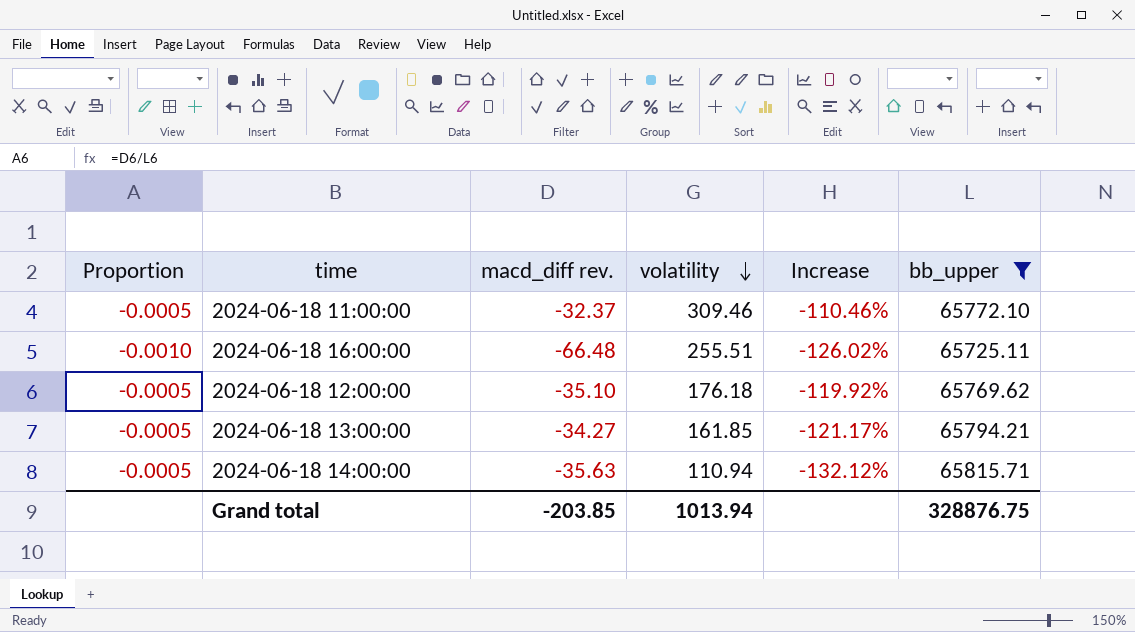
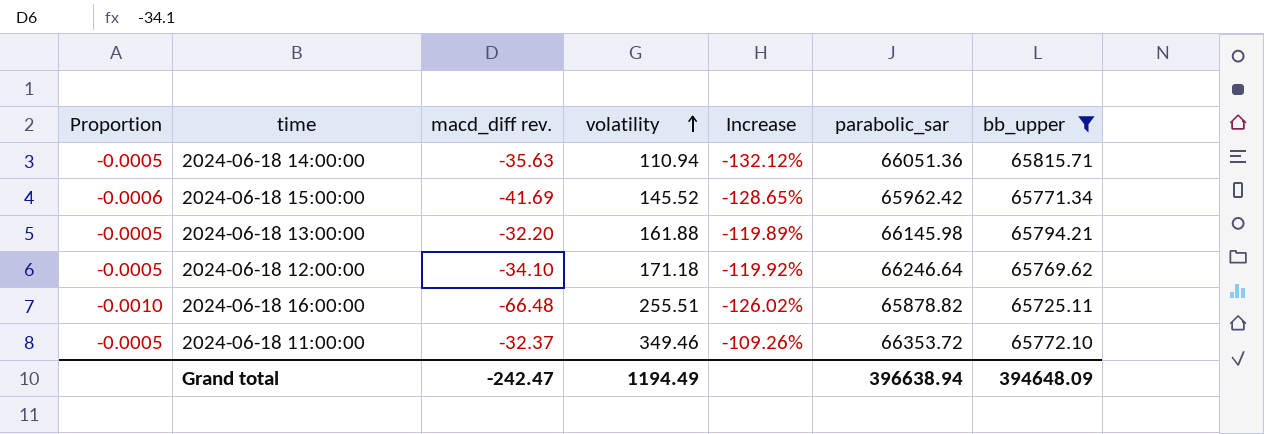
row order: volatility descending -> volatility ascending
column parabolic_sar | position: none -> 6
row 2024-06-18 15:00:00: none -> -0.0006 | -41.69 | 145.52 | -128.65% | 65962.42 | 65771.34
2024-06-18 13:00:00 | macd_diff rev.: -34.27 -> -32.20
2024-06-18 13:00:00 | volatility: 161.85 -> 161.88
2024-06-18 13:00:00 | Increase: -121.17% -> -119.89%
2024-06-18 12:00:00 | macd_diff rev.: -35.10 -> -34.10
2024-06-18 12:00:00 | volatility: 176.18 -> 171.18
2024-06-18 11:00:00 | volatility: 309.46 -> 349.46
2024-06-18 11:00:00 | Increase: -110.46% -> -109.26%
Grand total | macd_diff rev.: -203.85 -> -242.47
Grand total | volatility: 1013.94 -> 1194.49
Grand total | bb_upper: 328876.75 -> 394648.09

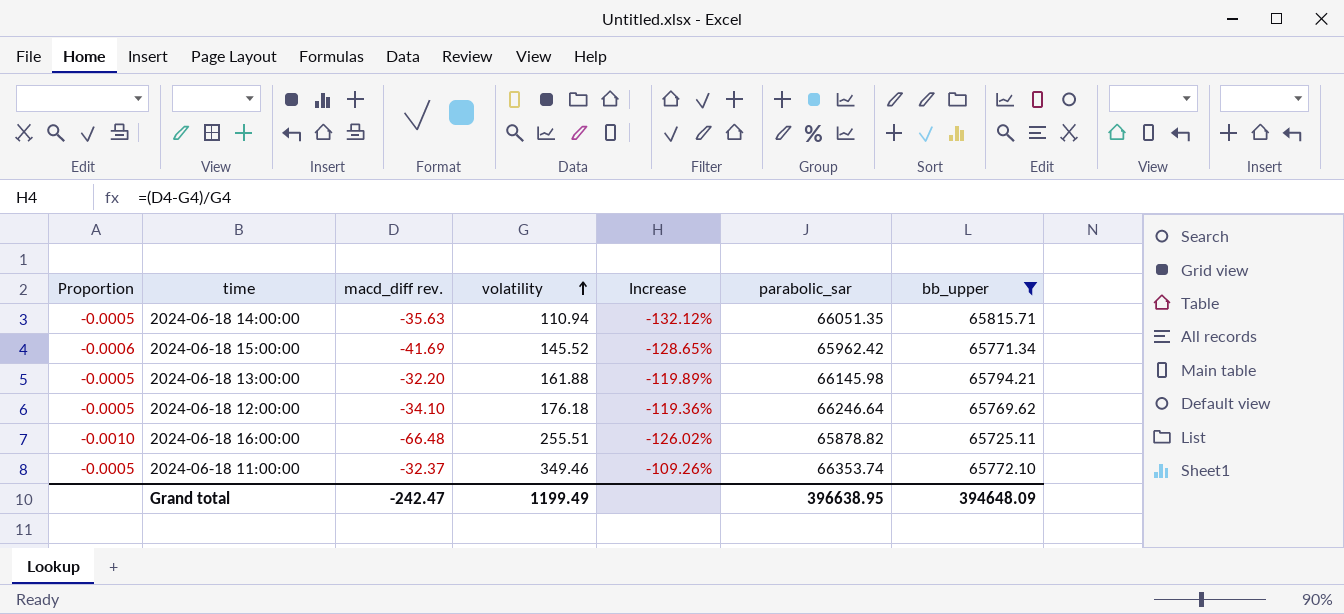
2024-06-18 14:00:00 | parabolic_sar: 66051.36 -> 66051.35
2024-06-18 12:00:00 | volatility: 171.18 -> 176.18
2024-06-18 12:00:00 | Increase: -119.92% -> -119.36%
2024-06-18 11:00:00 | parabolic_sar: 66353.72 -> 66353.74
Grand total | volatility: 1194.49 -> 1199.49
Grand total | parabolic_sar: 396638.94 -> 396638.95

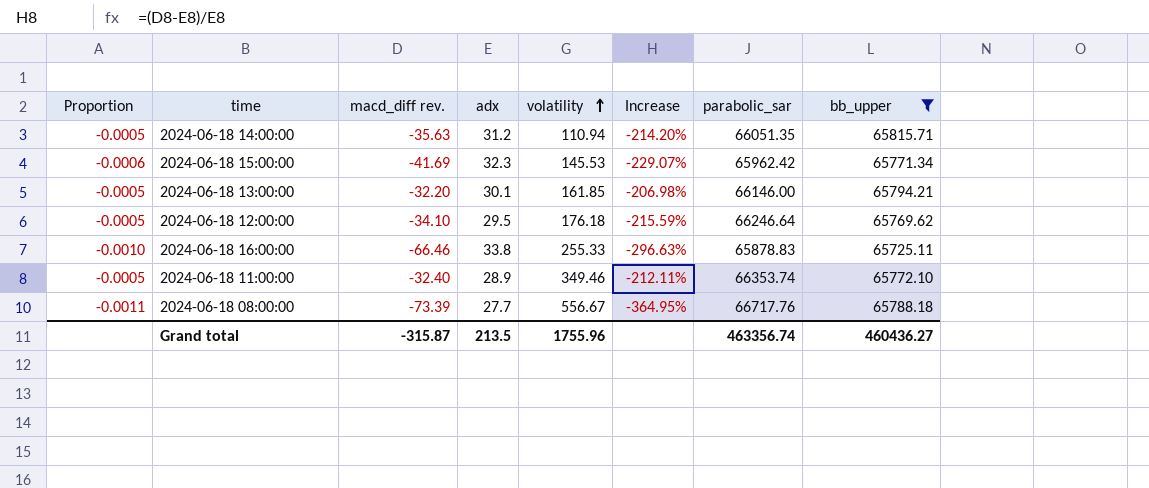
column adx | position: none -> 4
column Increase | formula: ([macd_diff rev.] - [volatility]) / [volatility] -> ([macd_diff rev.] - [adx]) / [adx]
2024-06-18 15:00:00 | volatility: 145.52 -> 145.53
2024-06-18 13:00:00 | volatility: 161.88 -> 161.85
2024-06-18 13:00:00 | parabolic_sar: 66145.98 -> 66146.00
2024-06-18 16:00:00 | macd_diff rev.: -66.48 -> -66.46
2024-06-18 16:00:00 | volatility: 255.51 -> 255.33
2024-06-18 16:00:00 | parabolic_sar: 65878.82 -> 65878.83
2024-06-18 11:00:00 | macd_diff rev.: -32.37 -> -32.40
row 2024-06-18 08:00:00: none -> -0.0011 | -73.39 | 27.7 | 556.67 | -364.95% | 66717.76 | 65788.18
Grand total | macd_diff rev.: -242.47 -> -315.87
Grand total | volatility: 1199.49 -> 1755.96
Grand total | parabolic_sar: 396638.95 -> 463356.74
Grand total | bb_upper: 394648.09 -> 460436.27

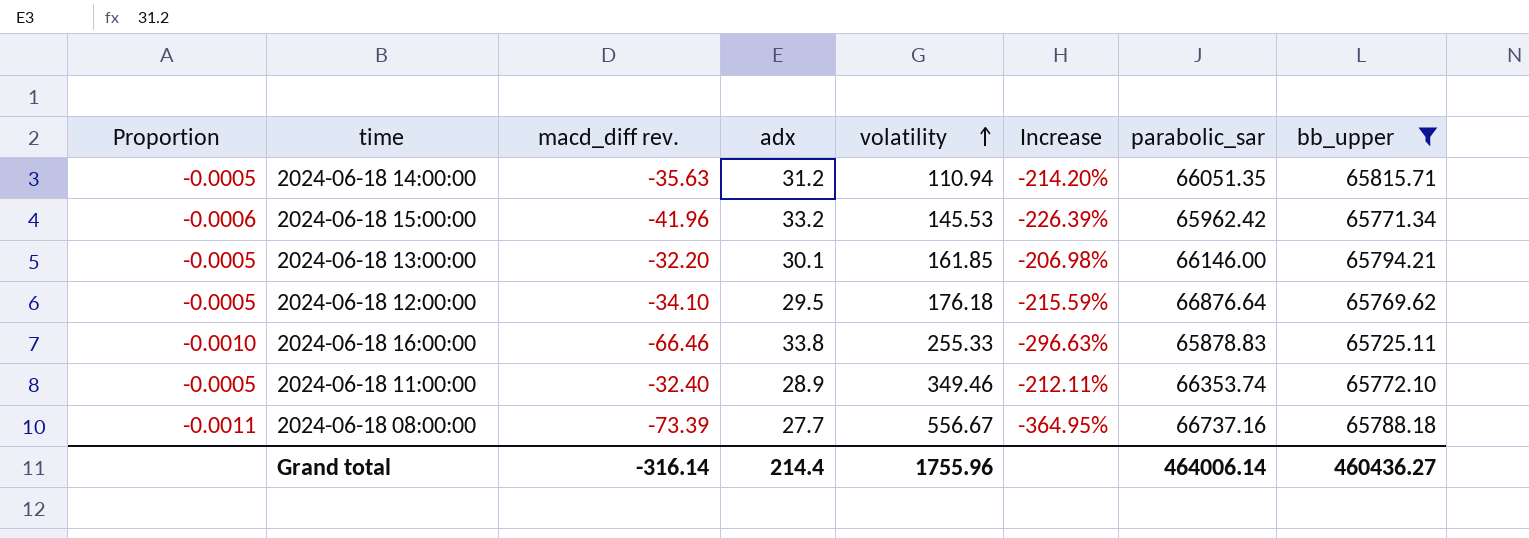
2024-06-18 15:00:00 | macd_diff rev.: -41.69 -> -41.96
2024-06-18 15:00:00 | adx: 32.3 -> 33.2
2024-06-18 15:00:00 | Increase: -229.07% -> -226.39%
2024-06-18 12:00:00 | parabolic_sar: 66246.64 -> 66876.64
2024-06-18 08:00:00 | parabolic_sar: 66717.76 -> 66737.16
Grand total | macd_diff rev.: -315.87 -> -316.14
Grand total | adx: 213.5 -> 214.4
Grand total | parabolic_sar: 463356.74 -> 464006.14

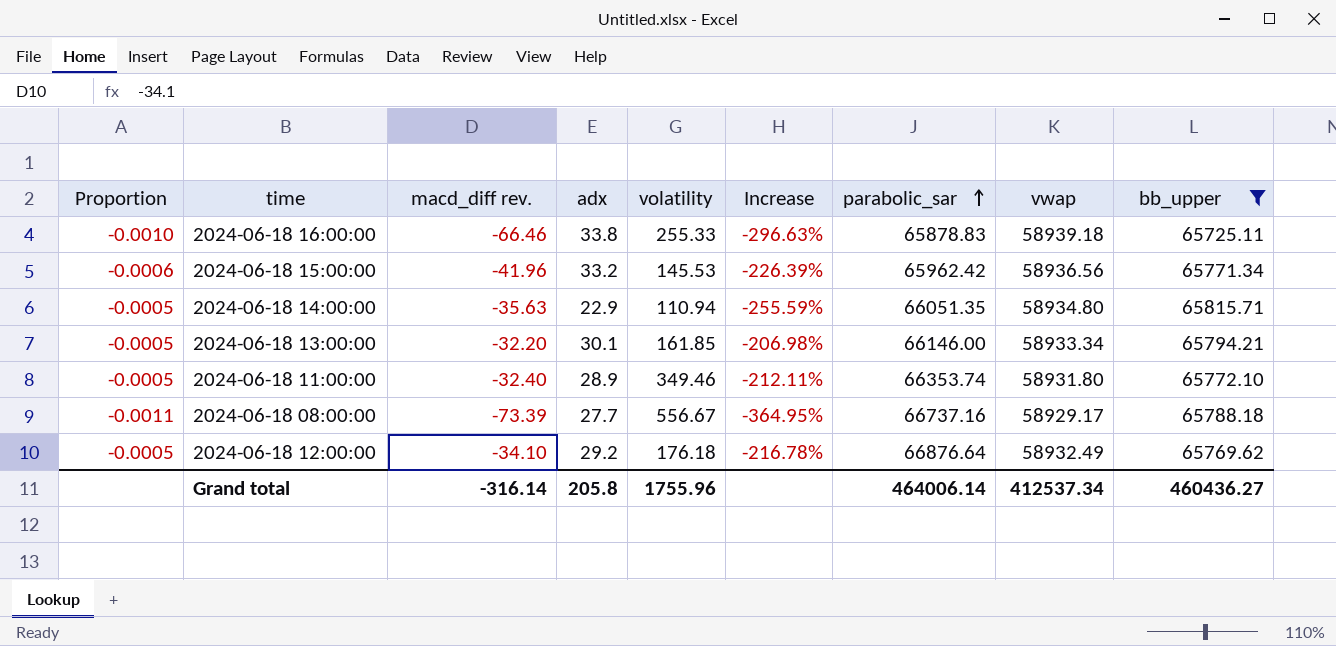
row order: volatility ascending -> parabolic_sar ascending
column vwap | position: none -> 8
2024-06-18 14:00:00 | adx: 31.2 -> 22.9
2024-06-18 14:00:00 | Increase: -214.20% -> -255.59%
2024-06-18 12:00:00 | adx: 29.5 -> 29.2
2024-06-18 12:00:00 | Increase: -215.59% -> -216.78%
Grand total | adx: 214.4 -> 205.8

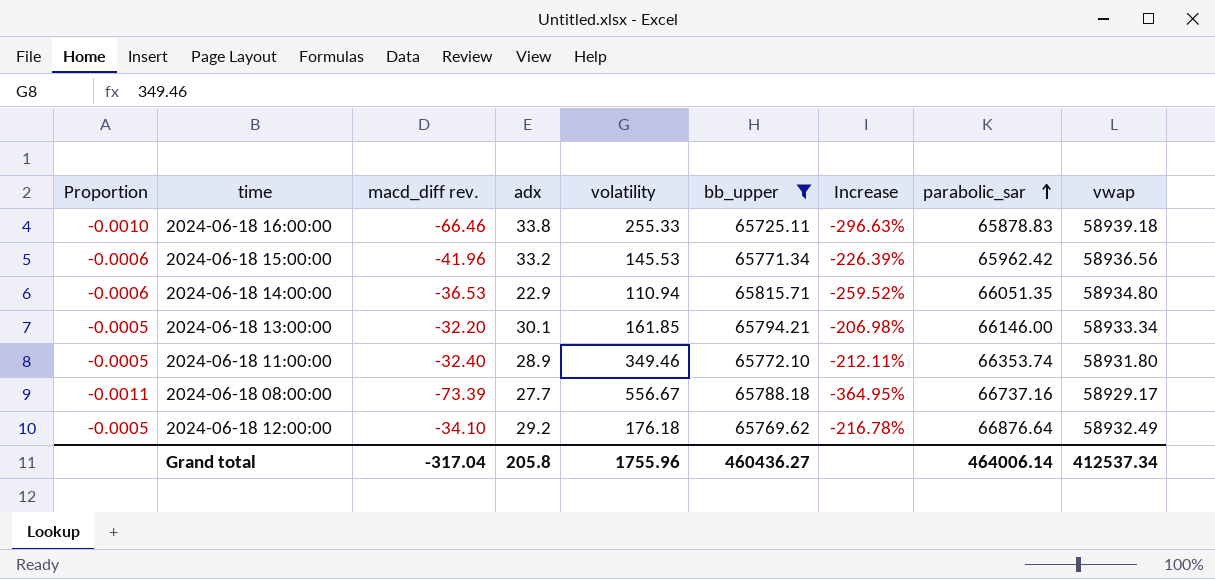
column bb_upper | position: 9 -> 6
2024-06-18 14:00:00 | Proportion: -0.0005 -> -0.0006
2024-06-18 14:00:00 | macd_diff rev.: -35.63 -> -36.53
2024-06-18 14:00:00 | Increase: -255.59% -> -259.52%
Grand total | macd_diff rev.: -316.14 -> -317.04

